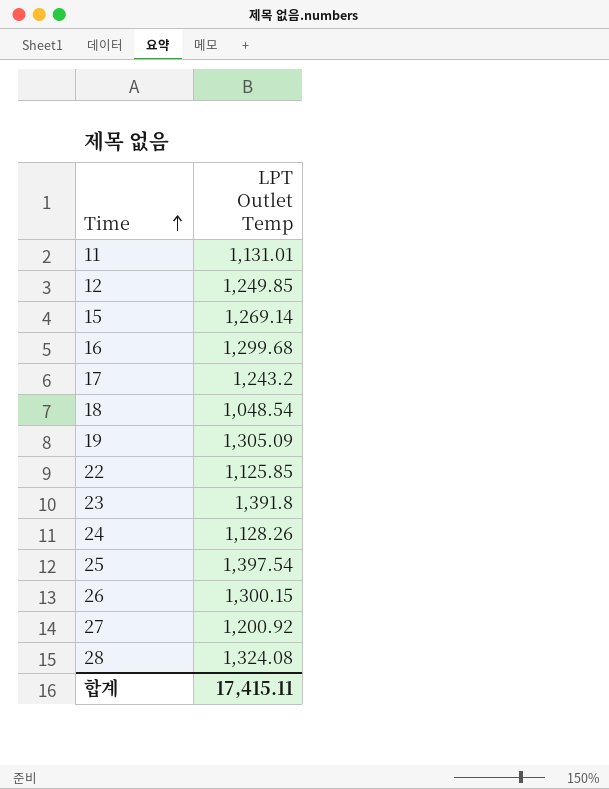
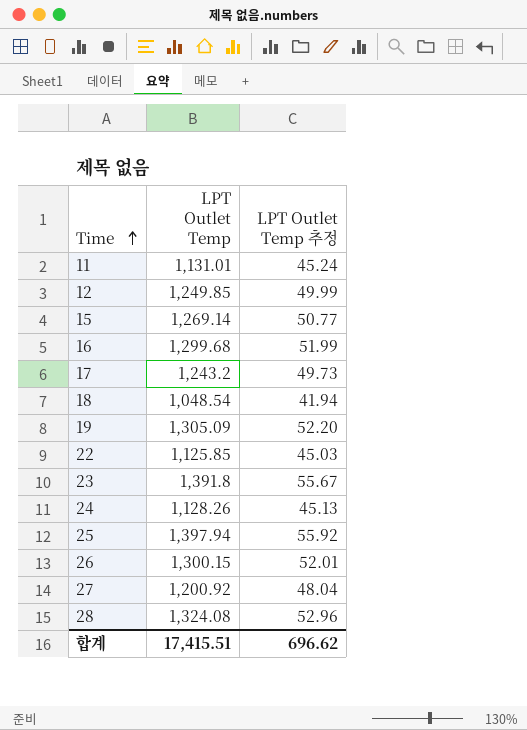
column LPT Outlet Temp 추정 | formula: none -> [LPT Outlet Temp] * 0.04
25 | LPT Outlet Temp: 1,397.54 -> 1,397.94
합계 | LPT Outlet Temp: 17,415.11 -> 17,415.51

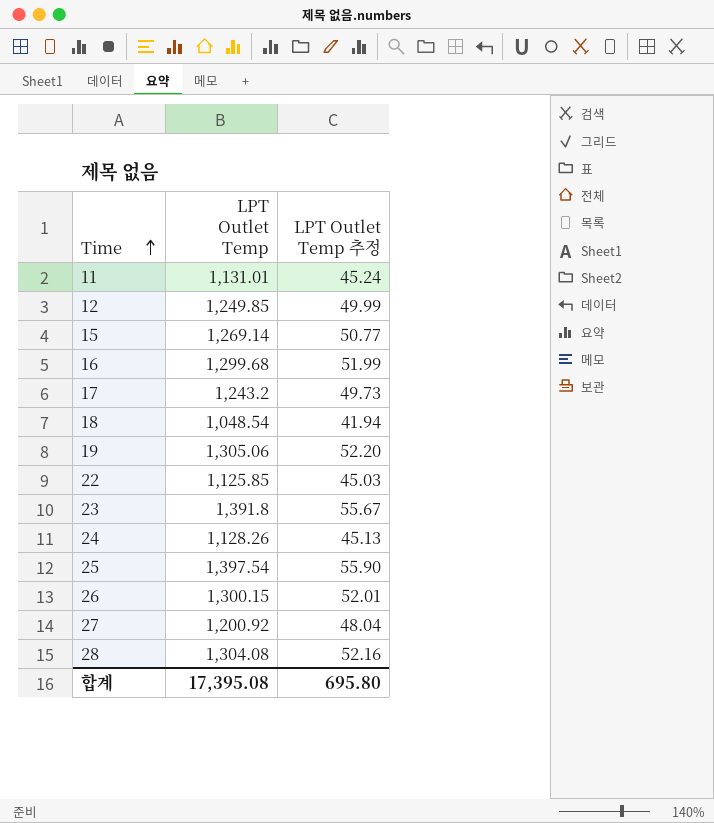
19 | LPT Outlet Temp: 1,305.09 -> 1,305.06
25 | LPT Outlet Temp: 1,397.94 -> 1,397.54
25 | LPT Outlet Temp 추정: 55.92 -> 55.90
28 | LPT Outlet Temp: 1,324.08 -> 1,304.08
28 | LPT Outlet Temp 추정: 52.96 -> 52.16
합계 | LPT Outlet Temp: 17,415.51 -> 17,395.08
합계 | LPT Outlet Temp 추정: 696.62 -> 695.80

